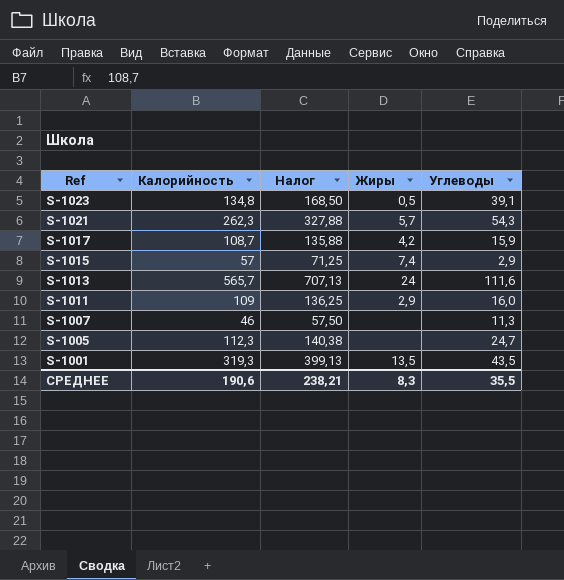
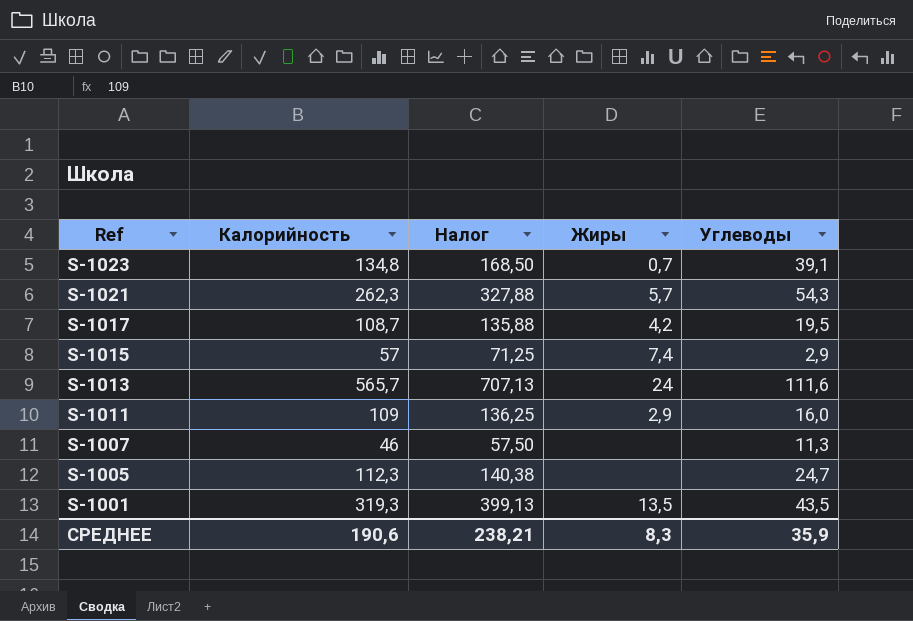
S-1023 | Жиры: 0,5 -> 0,7
S-1017 | Углеводы: 15,9 -> 19,5
СРЕДНЕЕ | Углеводы: 35,5 -> 35,9

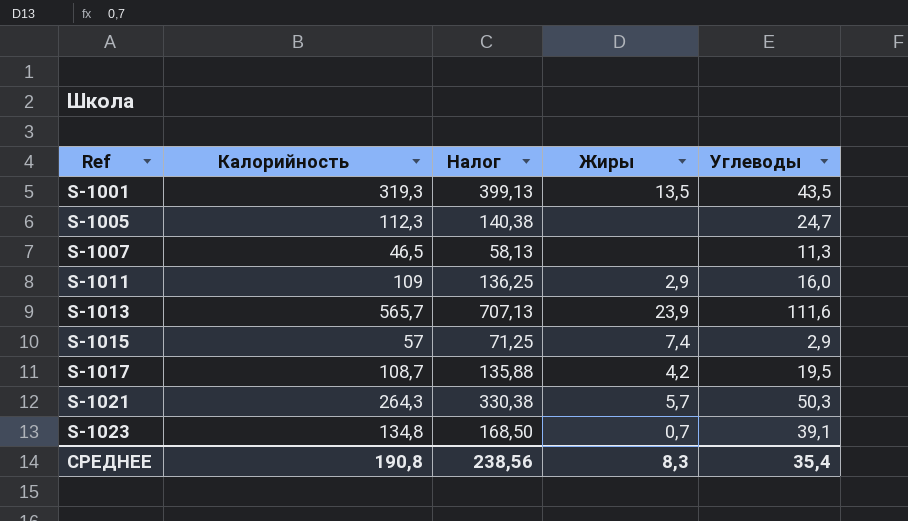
row order: Ref descending -> Ref ascending
S-1007 | Калорийность: 46 -> 46,5
S-1007 | Налог: 57,50 -> 58,13
S-1013 | Жиры: 24 -> 23,9
S-1021 | Калорийность: 262,3 -> 264,3
S-1021 | Налог: 327,88 -> 330,38
S-1021 | Углеводы: 54,3 -> 50,3
СРЕДНЕЕ | Калорийность: 190,6 -> 190,8
СРЕДНЕЕ | Налог: 238,21 -> 238,56
СРЕДНЕЕ | Углеводы: 35,9 -> 35,4

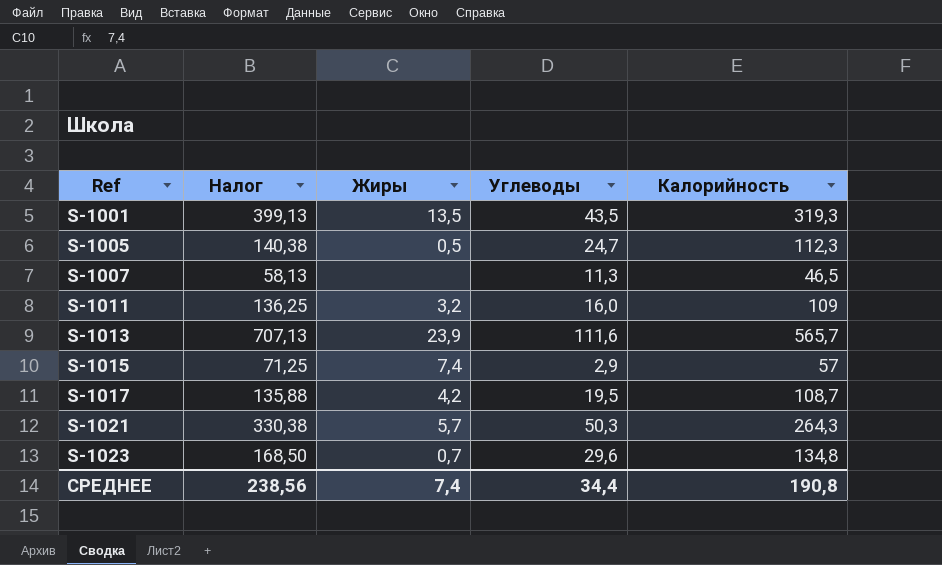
column Калорийность | position: 2 -> 5
S-1005 | Жиры: none -> 0,5
S-1011 | Жиры: 2,9 -> 3,2
S-1023 | Углеводы: 39,1 -> 29,6
СРЕДНЕЕ | Жиры: 8,3 -> 7,4
СРЕДНЕЕ | Углеводы: 35,4 -> 34,4

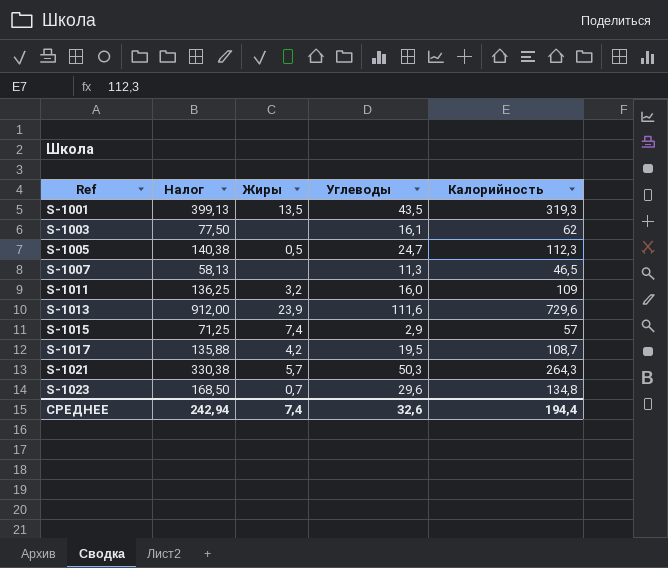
row S-1003: none -> 77,50 | none | 16,1 | 62
S-1013 | Налог: 707,13 -> 912,00
S-1013 | Калорийность: 565,7 -> 729,6
СРЕДНЕЕ | Налог: 238,56 -> 242,94
СРЕДНЕЕ | Углеводы: 34,4 -> 32,6
СРЕДНЕЕ | Калорийность: 190,8 -> 194,4

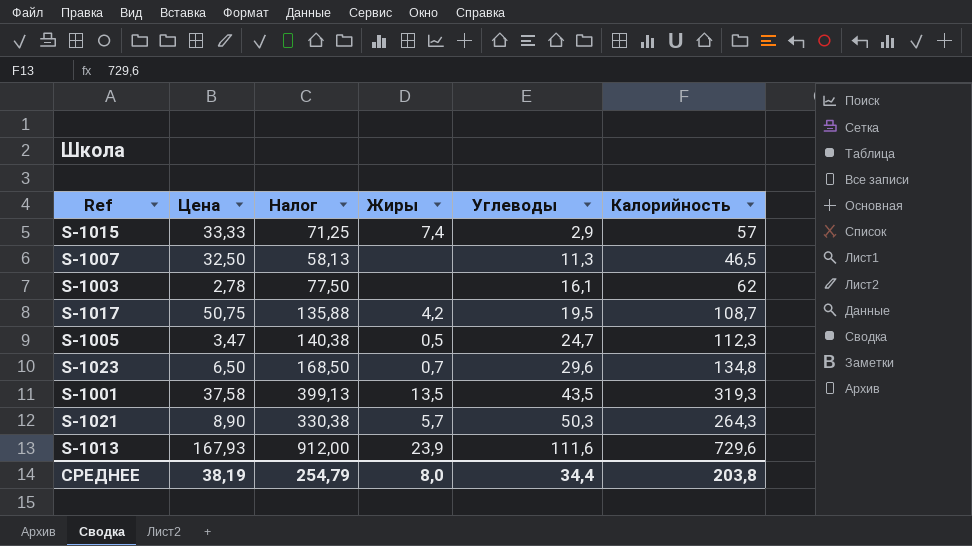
row order: Ref ascending -> Углеводы ascending
column Цена | position: none -> 2
row S-1011: 136,25 | 3,2 | 16,0 | 109 -> none
СРЕДНЕЕ | Налог: 242,94 -> 254,79
СРЕДНЕЕ | Жиры: 7,4 -> 8,0
СРЕДНЕЕ | Углеводы: 32,6 -> 34,4
СРЕДНЕЕ | Калорийность: 194,4 -> 203,8

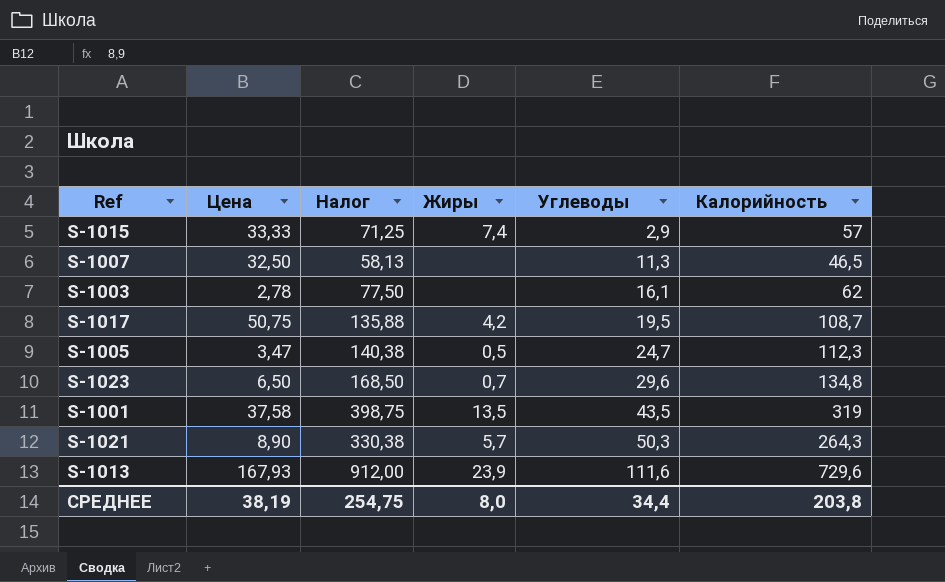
S-1001 | Налог: 399,13 -> 398,75
S-1001 | Калорийность: 319,3 -> 319
СРЕДНЕЕ | Налог: 254,79 -> 254,75

